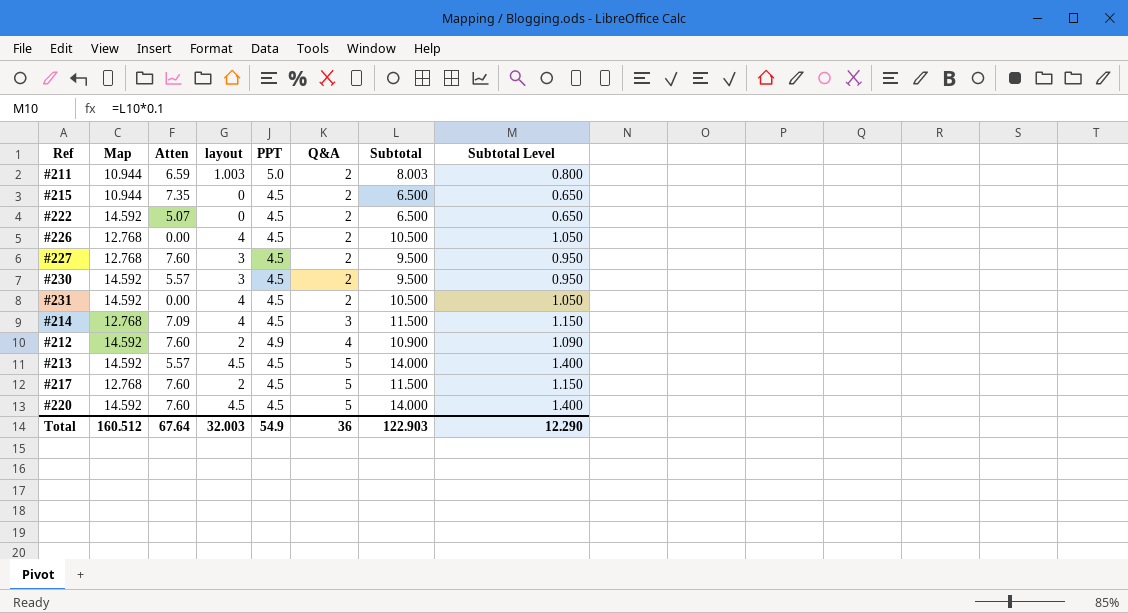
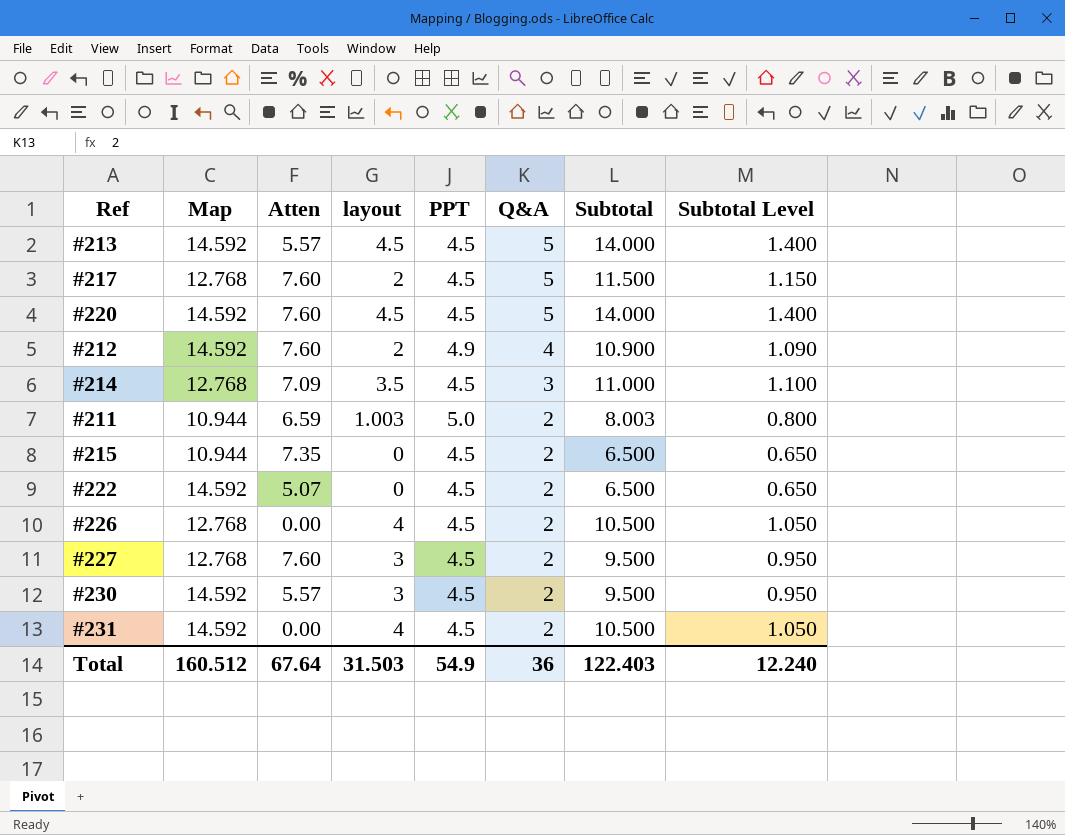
row order: Q&A ascending -> Q&A descending
#214 | layout: 4 -> 3.5
#214 | Subtotal: 11.500 -> 11.000
#214 | Subtotal Level: 1.150 -> 1.100
Total | layout: 32.003 -> 31.503
Total | Subtotal: 122.903 -> 122.403
Total | Subtotal Level: 12.290 -> 12.240

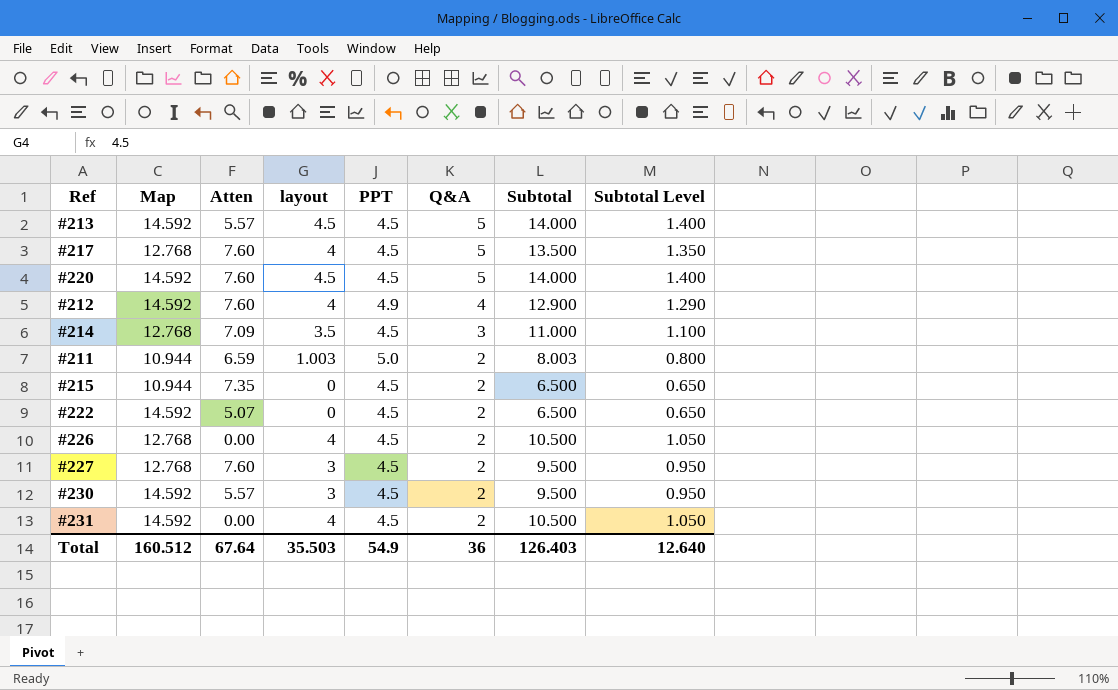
#217 | layout: 2 -> 4
#217 | Subtotal: 11.500 -> 13.500
#217 | Subtotal Level: 1.150 -> 1.350
#212 | layout: 2 -> 4
#212 | Subtotal: 10.900 -> 12.900
#212 | Subtotal Level: 1.090 -> 1.290
Total | layout: 31.503 -> 35.503
Total | Subtotal: 122.403 -> 126.403
Total | Subtotal Level: 12.240 -> 12.640

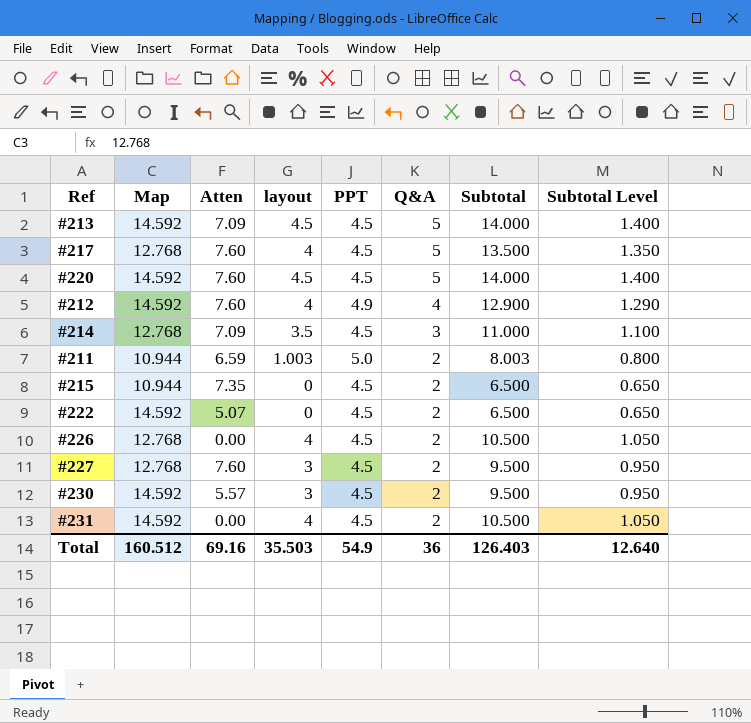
#213 | Atten: 5.57 -> 7.09
Total | Atten: 67.64 -> 69.16

